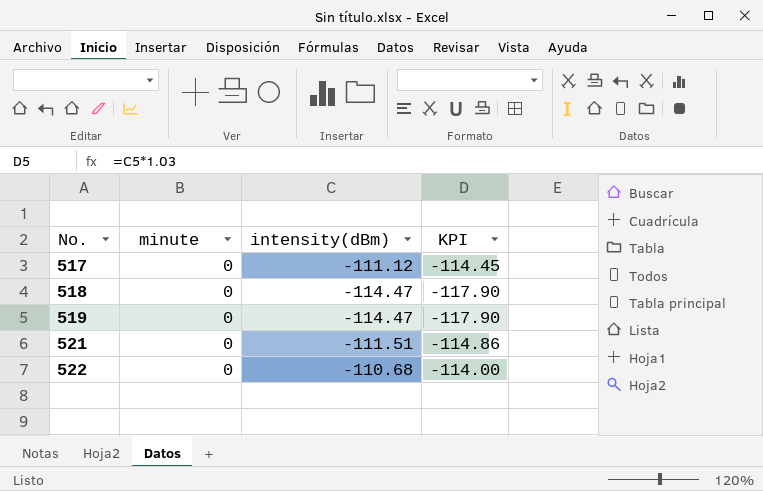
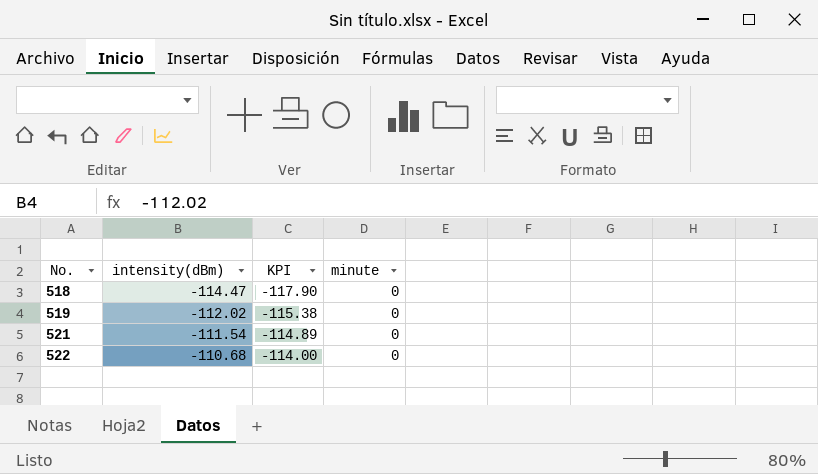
column minute | position: 2 -> 4
row 517: 0 | -111.12 | -114.45 -> none
519 | intensity(dBm): -114.47 -> -112.02
519 | KPI: -117.90 -> -115.38
521 | intensity(dBm): -111.51 -> -111.54
521 | KPI: -114.86 -> -114.89

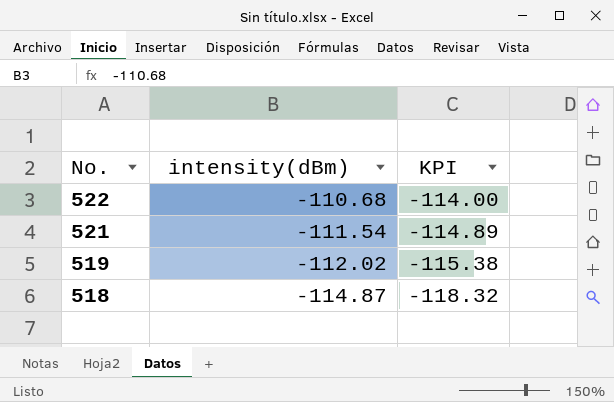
row order: No. ascending -> No. descending
column minute | position: 4 -> none
518 | intensity(dBm): -114.47 -> -114.87
518 | KPI: -117.90 -> -118.32

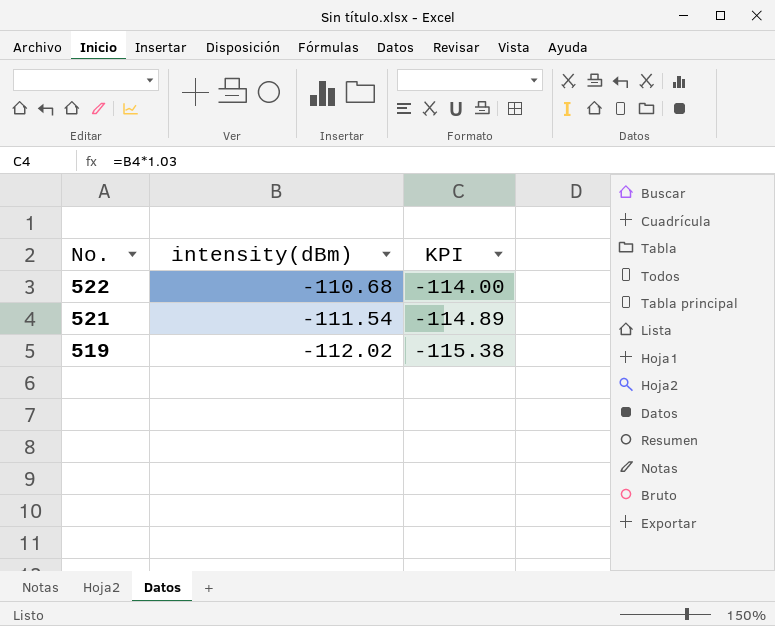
row 518: -114.87 | -118.32 -> none

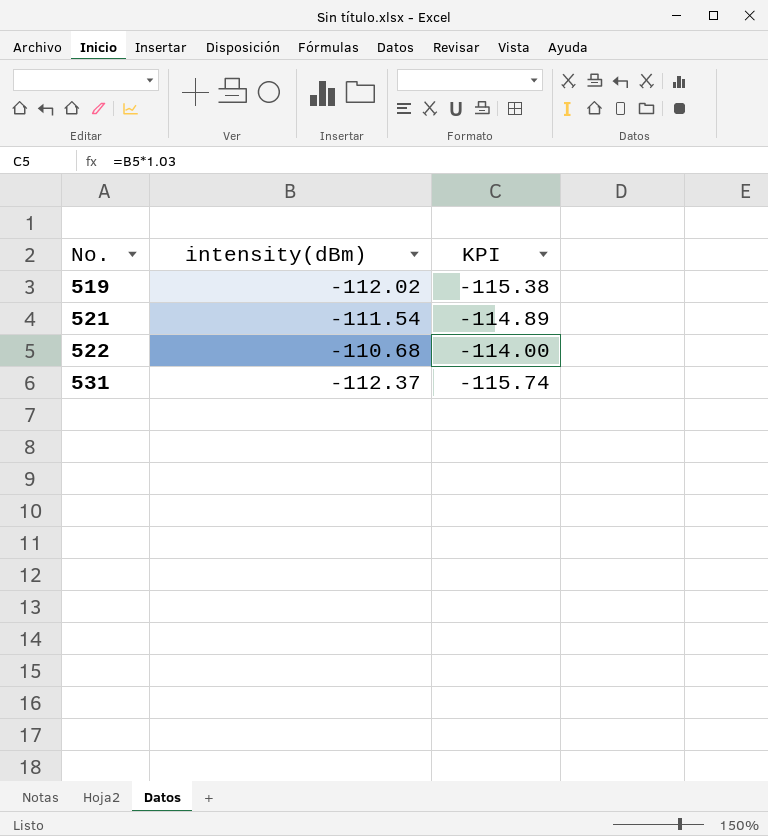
row order: No. descending -> No. ascending
row 531: none -> -112.37 | -115.74

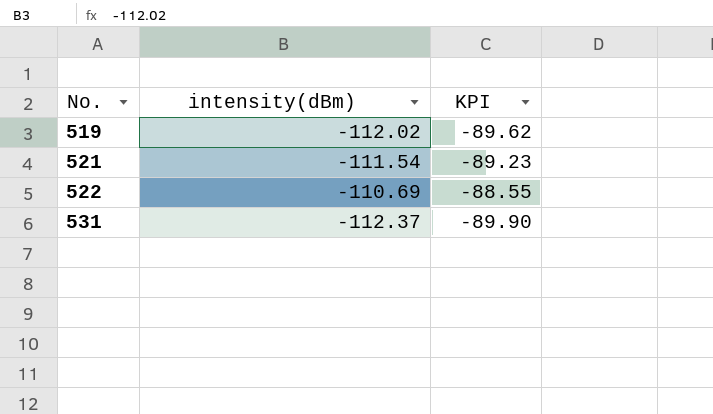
column KPI | formula: [intensity(dBm)] * 1.03 -> [intensity(dBm)] * 0.8
522 | intensity(dBm): -110.68 -> -110.69

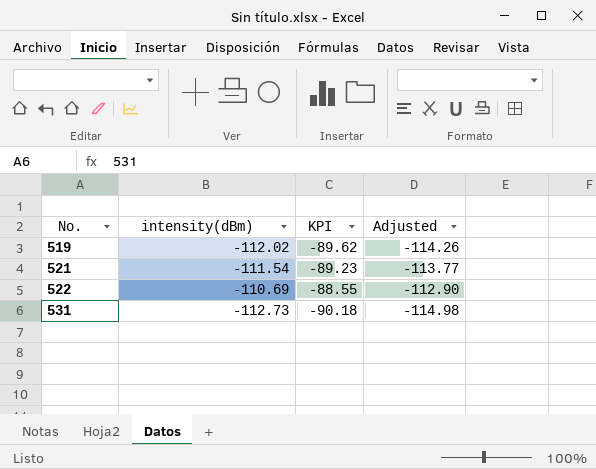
column Adjusted | formula: none -> [intensity(dBm)] * 1.02
531 | intensity(dBm): -112.37 -> -112.73
531 | KPI: -89.90 -> -90.18

